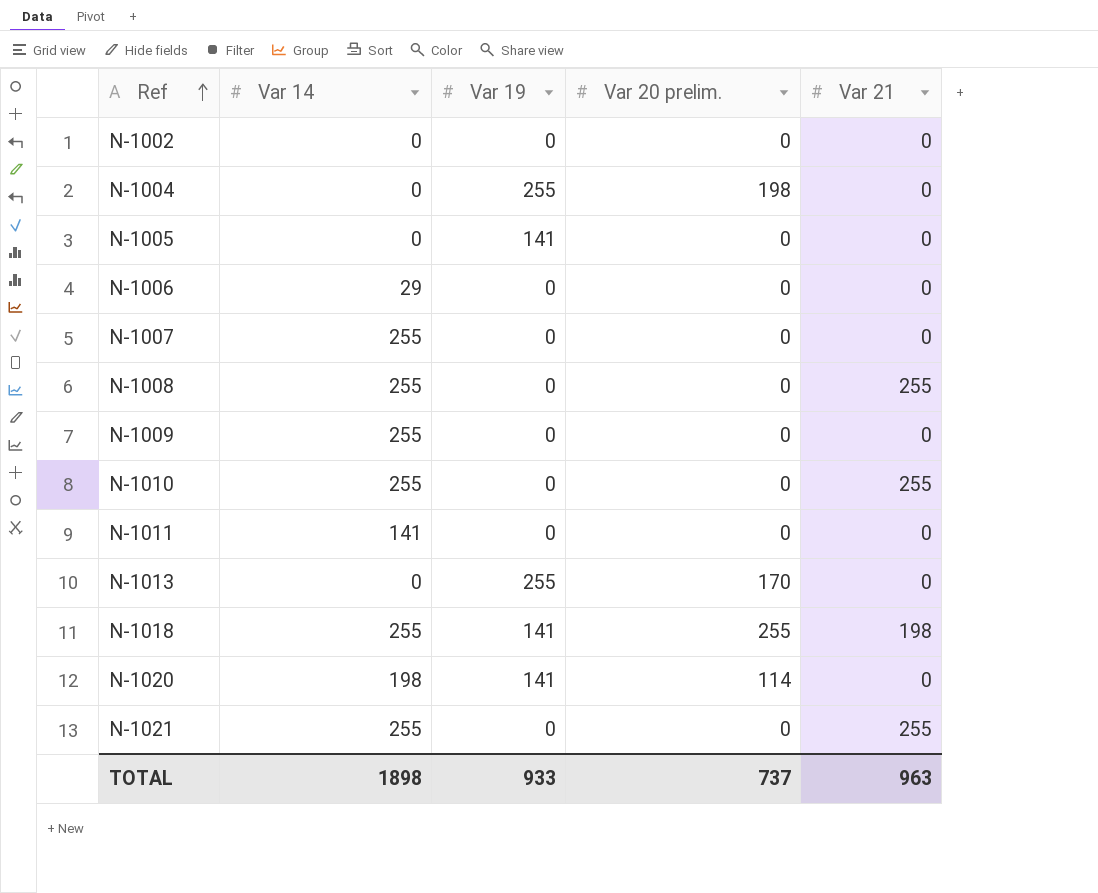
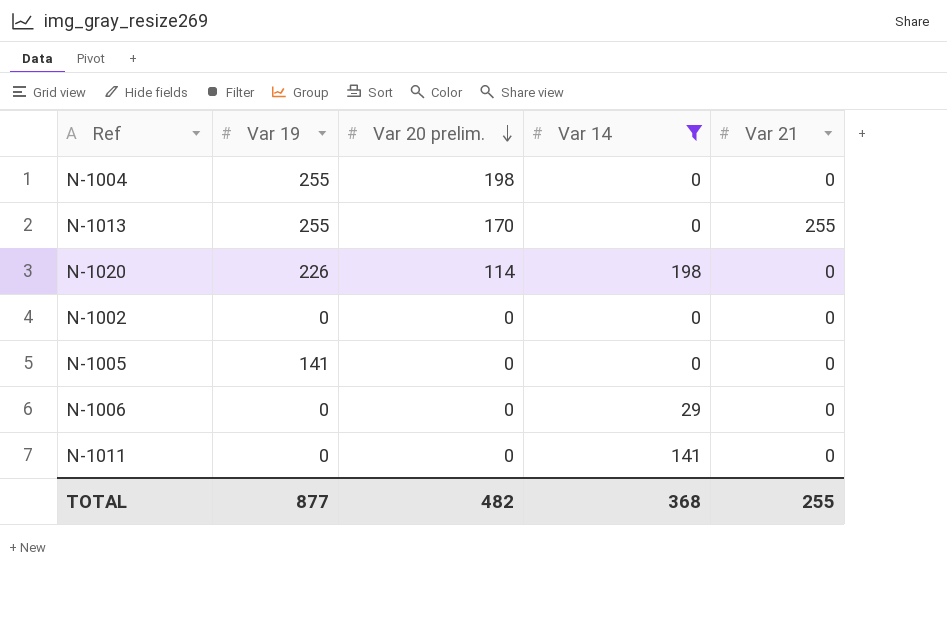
filter: none -> Var 14 != 255
row order: Ref ascending -> Var 20 prelim. descending
column Var 14 | position: 2 -> 4
N-1013 | Var 21: 0 -> 255
N-1020 | Var 19: 141 -> 226
TOTAL | Var 19: 933 -> 877
TOTAL | Var 20 prelim.: 737 -> 482
TOTAL | Var 14: 1898 -> 368
TOTAL | Var 21: 963 -> 255

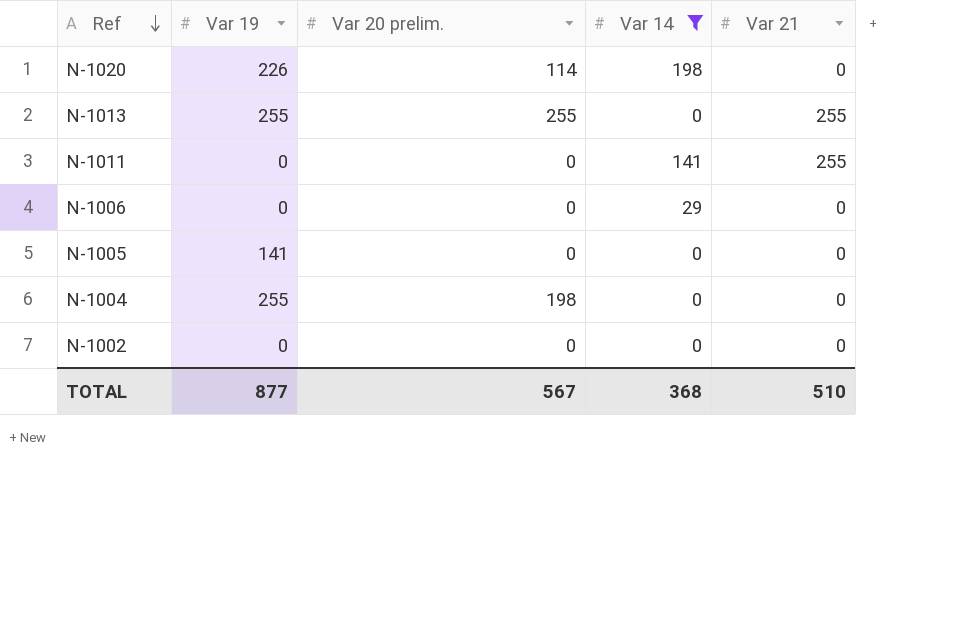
row order: Var 20 prelim. descending -> Ref descending
N-1013 | Var 20 prelim.: 170 -> 255
N-1011 | Var 21: 0 -> 255
TOTAL | Var 20 prelim.: 482 -> 567
TOTAL | Var 21: 255 -> 510

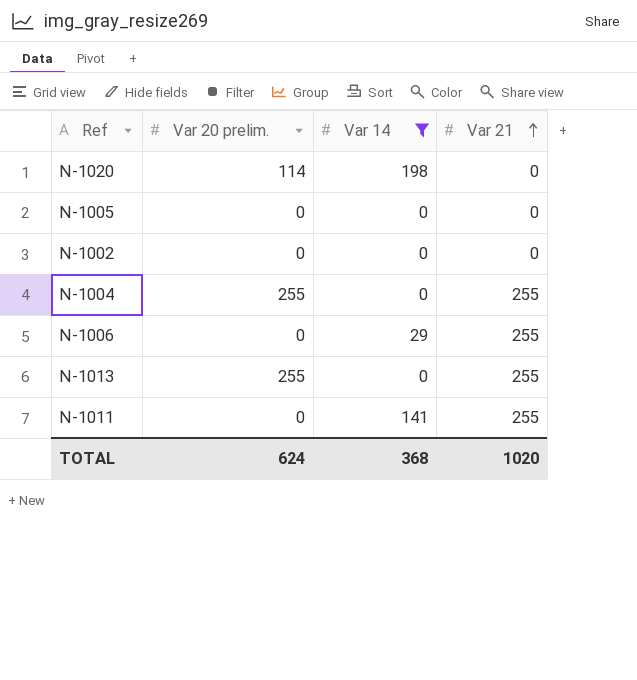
row order: Ref descending -> Var 21 ascending
column Var 19 | position: 2 -> none
N-1004 | Var 20 prelim.: 198 -> 255
N-1004 | Var 21: 0 -> 255
N-1006 | Var 21: 0 -> 255
TOTAL | Var 20 prelim.: 567 -> 624
TOTAL | Var 21: 510 -> 1020

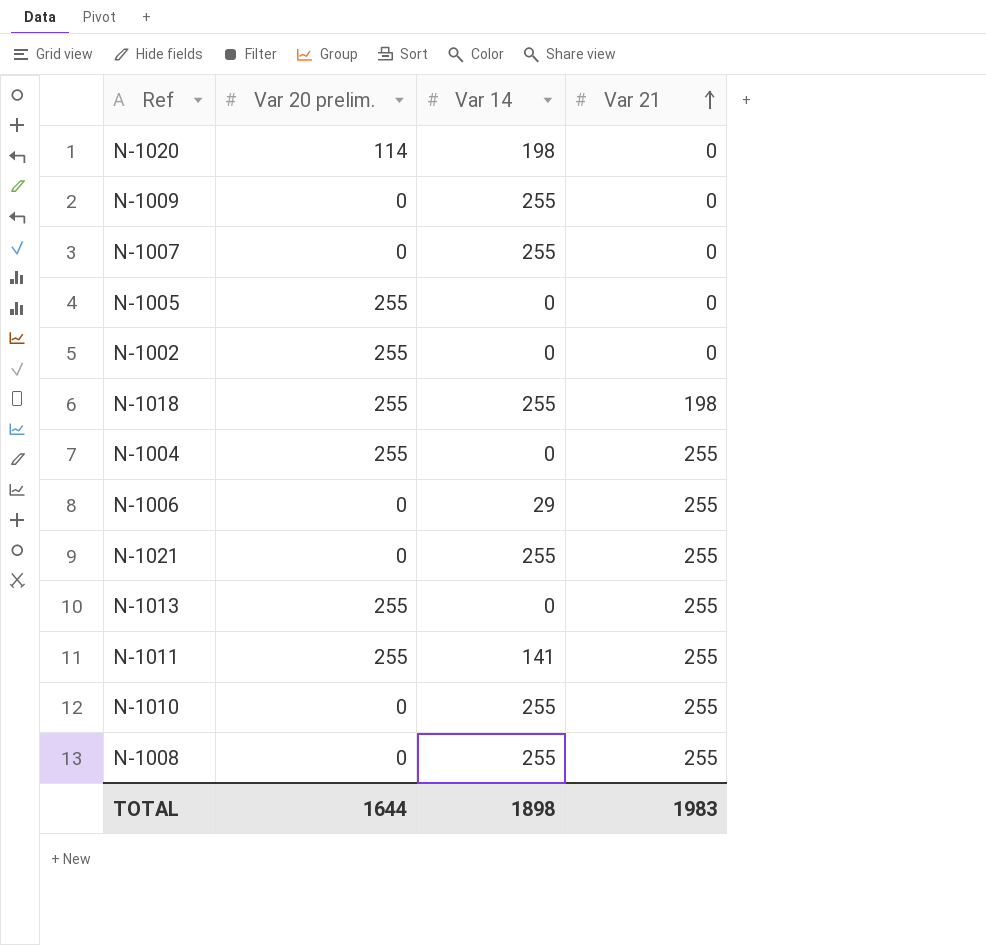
filter: Var 14 != 255 -> none
N-1005 | Var 20 prelim.: 0 -> 255
N-1002 | Var 20 prelim.: 0 -> 255
N-1011 | Var 20 prelim.: 0 -> 255
TOTAL | Var 20 prelim.: 624 -> 1644
TOTAL | Var 14: 368 -> 1898
TOTAL | Var 21: 1020 -> 1983

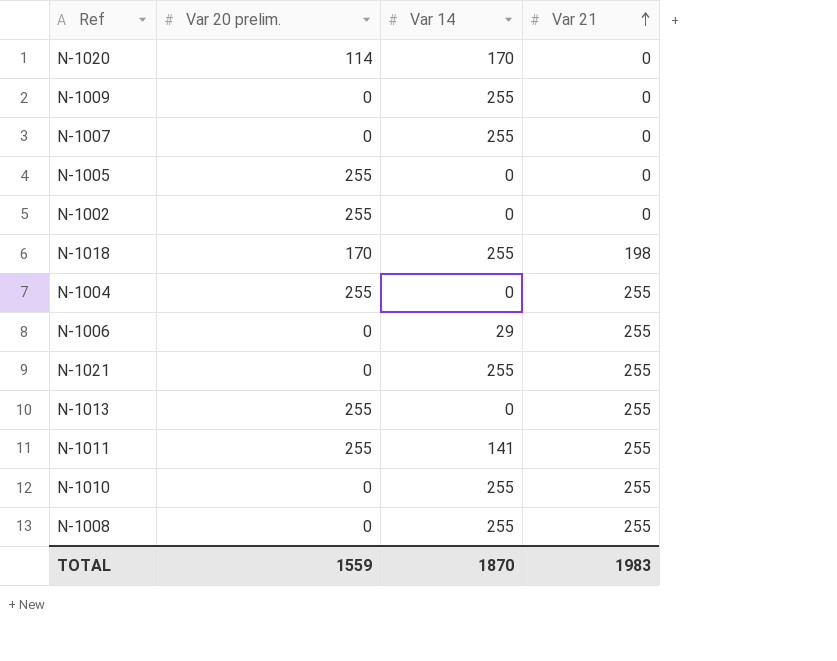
N-1020 | Var 14: 198 -> 170
N-1018 | Var 20 prelim.: 255 -> 170
TOTAL | Var 20 prelim.: 1644 -> 1559
TOTAL | Var 14: 1898 -> 1870

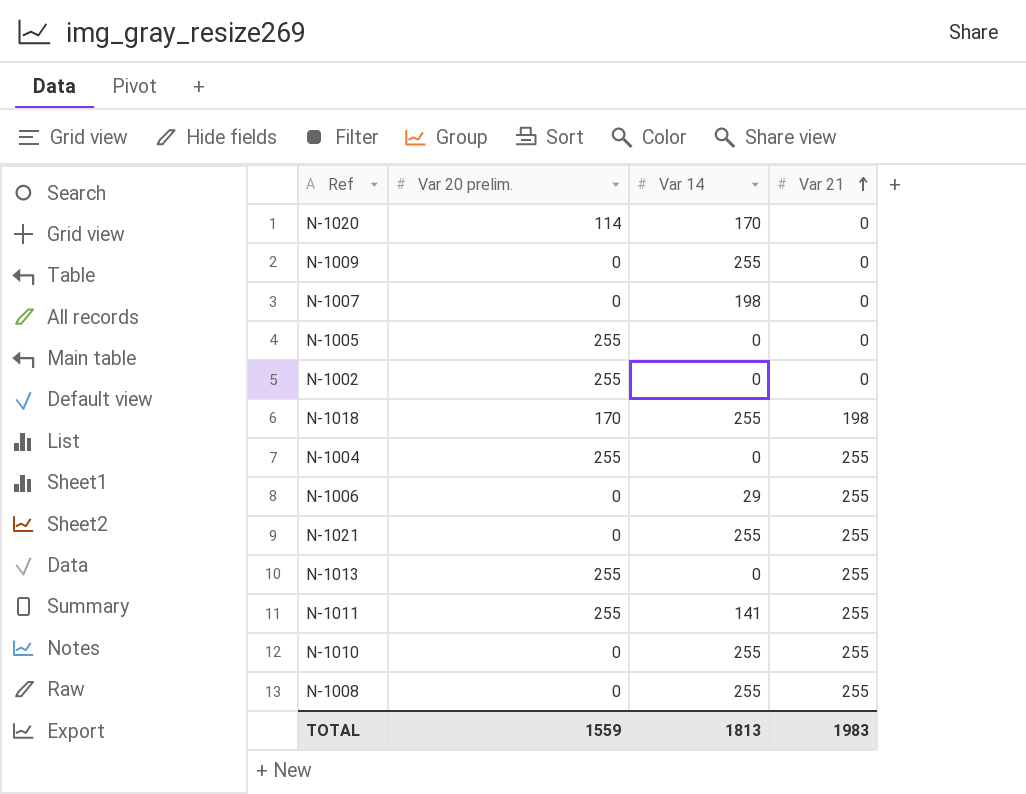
N-1007 | Var 14: 255 -> 198
TOTAL | Var 14: 1870 -> 1813

